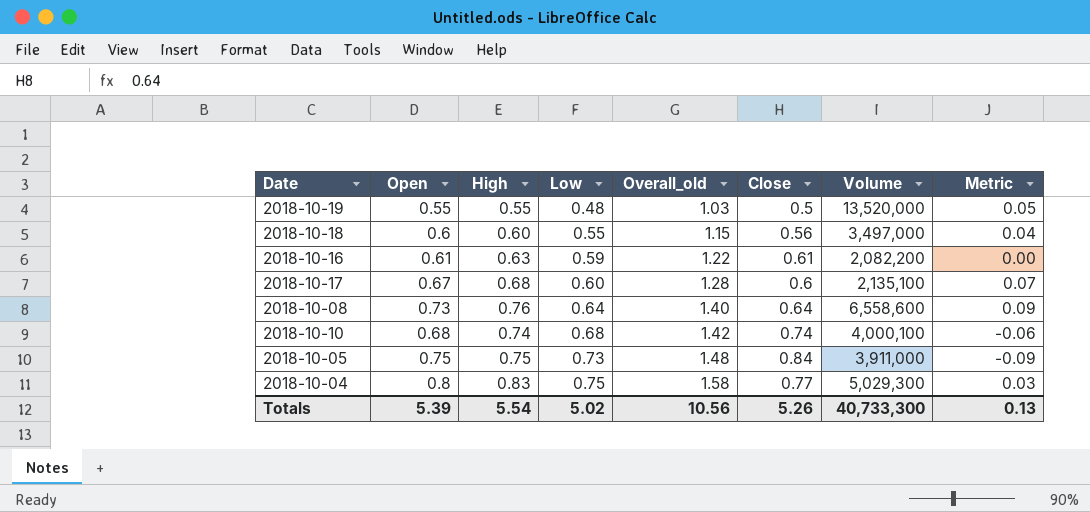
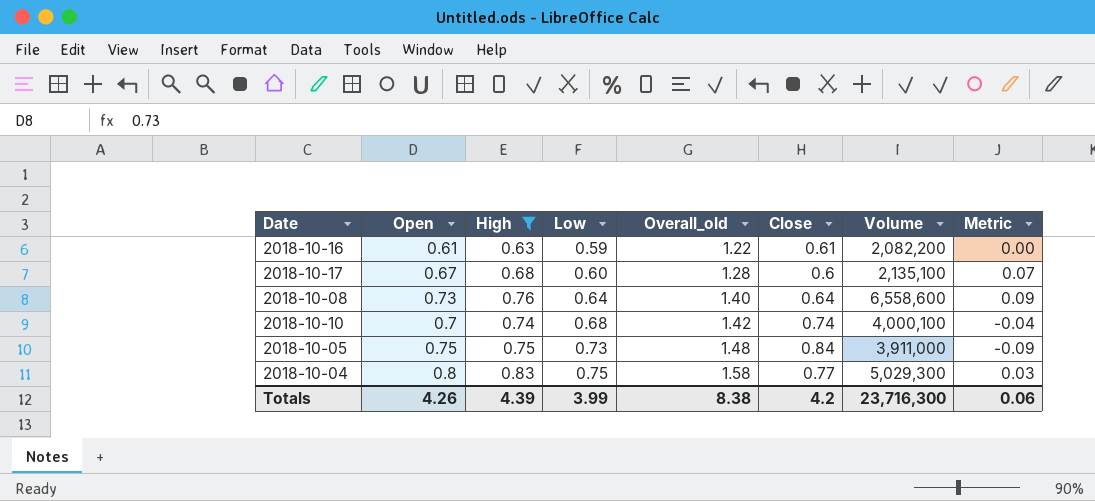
filter: none -> High >= 0.63
2018-10-10 | Open: 0.68 -> 0.7
2018-10-10 | Metric: -0.06 -> -0.04
Totals | Open: 5.39 -> 4.26
Totals | High: 5.54 -> 4.39
Totals | Low: 5.02 -> 3.99
Totals | Overall_old: 10.56 -> 8.38
Totals | Close: 5.26 -> 4.2
Totals | Volume: 40,733,300 -> 23,716,300
Totals | Metric: 0.13 -> 0.06

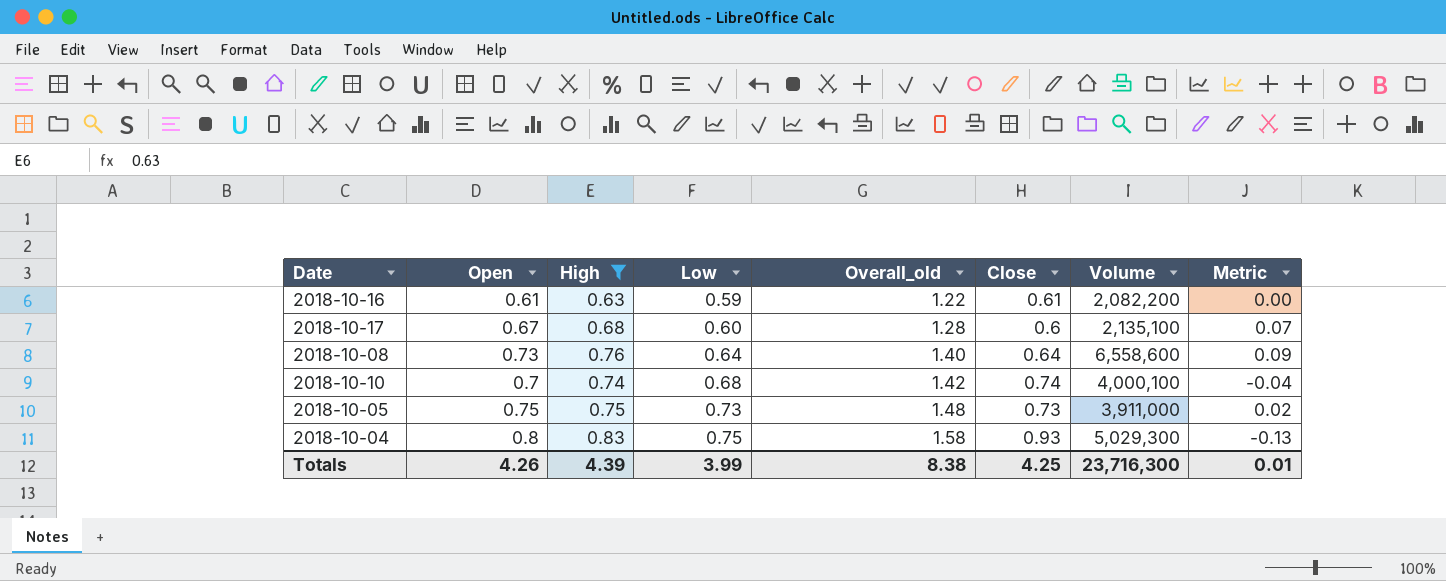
2018-10-05 | Close: 0.84 -> 0.73
2018-10-05 | Metric: -0.09 -> 0.02
2018-10-04 | Close: 0.77 -> 0.93
2018-10-04 | Metric: 0.03 -> -0.13
Totals | Close: 4.2 -> 4.25
Totals | Metric: 0.06 -> 0.01

